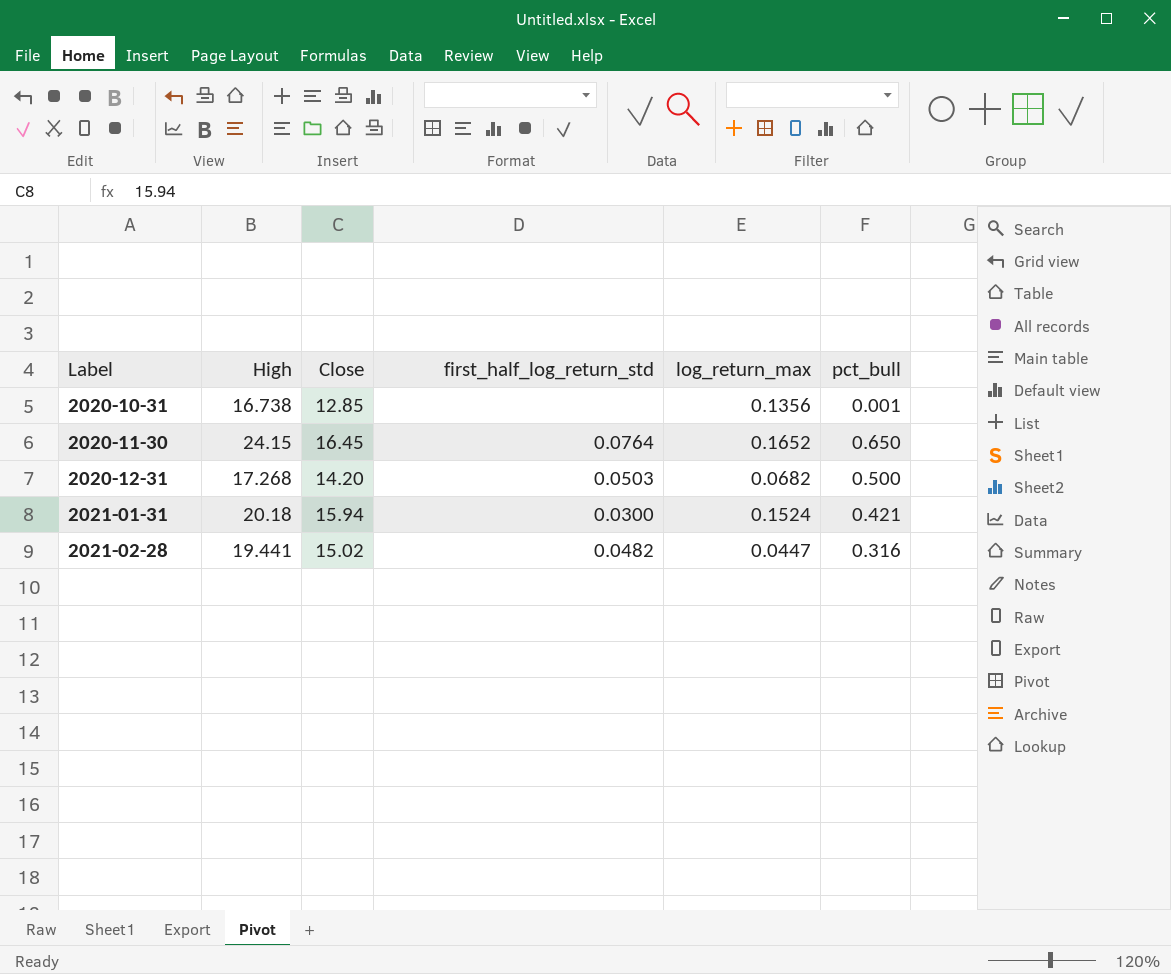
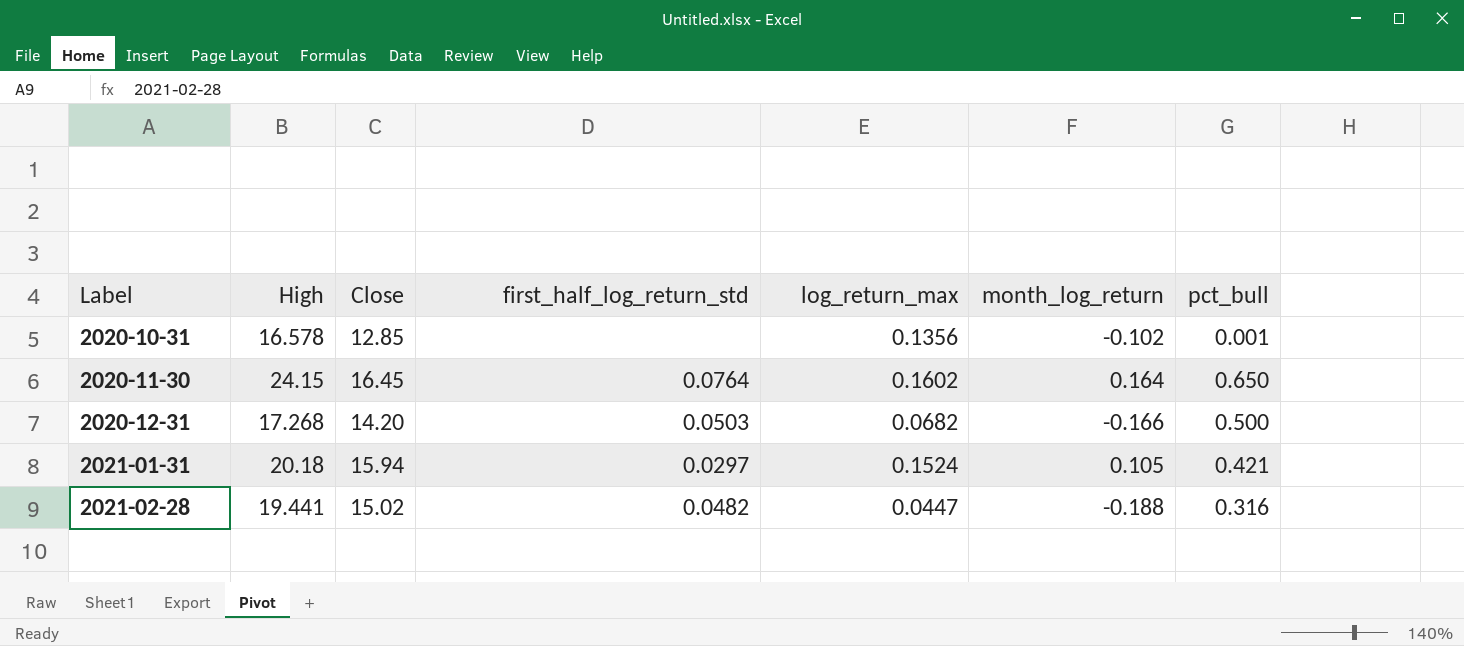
column month_log_return | position: none -> 6
2020-10-31 | High: 16.738 -> 16.578
2020-11-30 | log_return_max: 0.1652 -> 0.1602
2021-01-31 | first_half_log_return_std: 0.0300 -> 0.0297

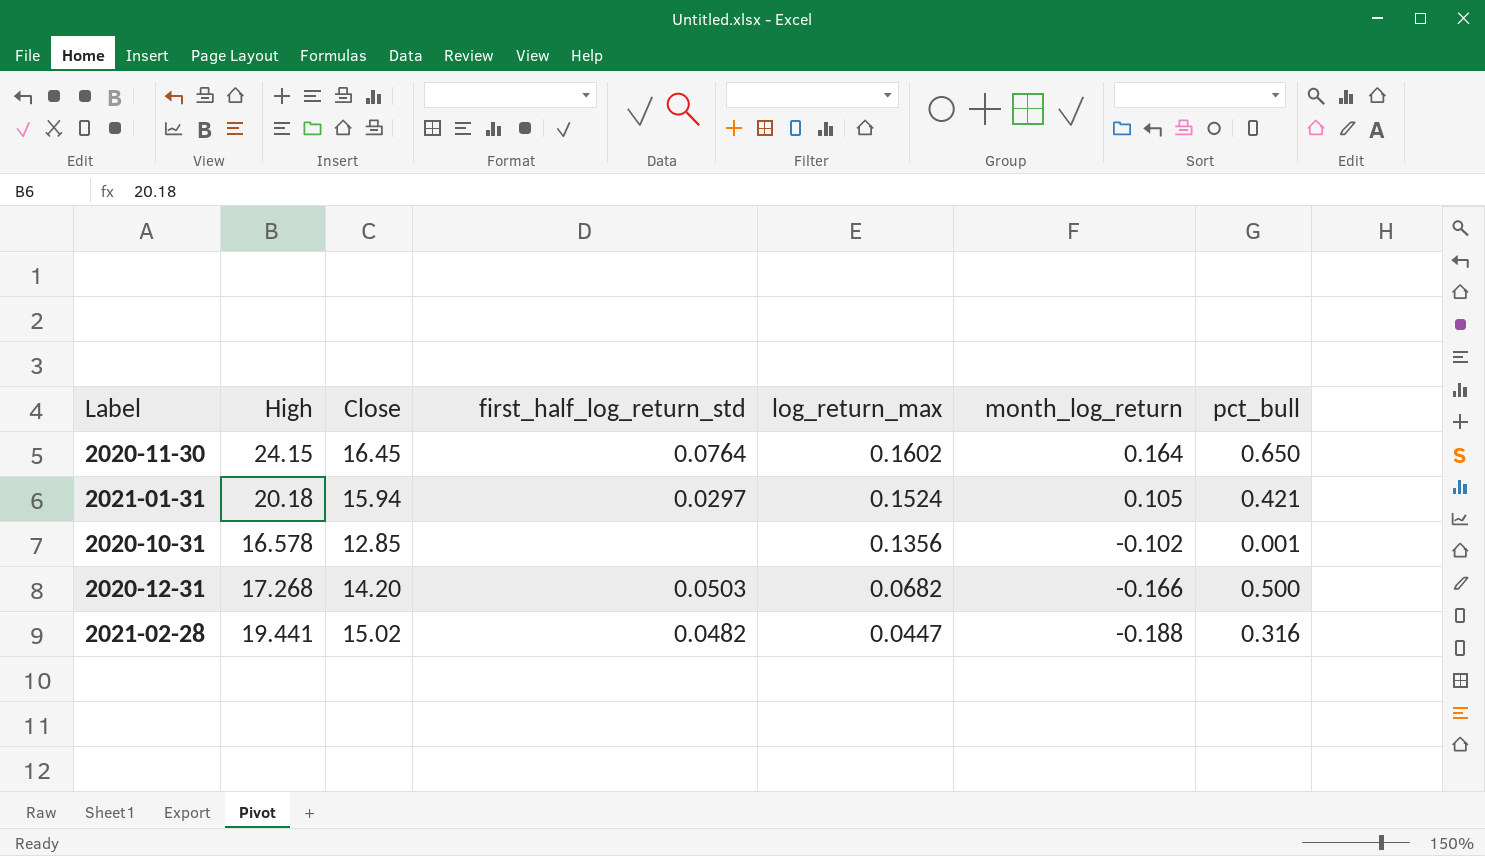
row order: Label ascending -> log_return_max descending

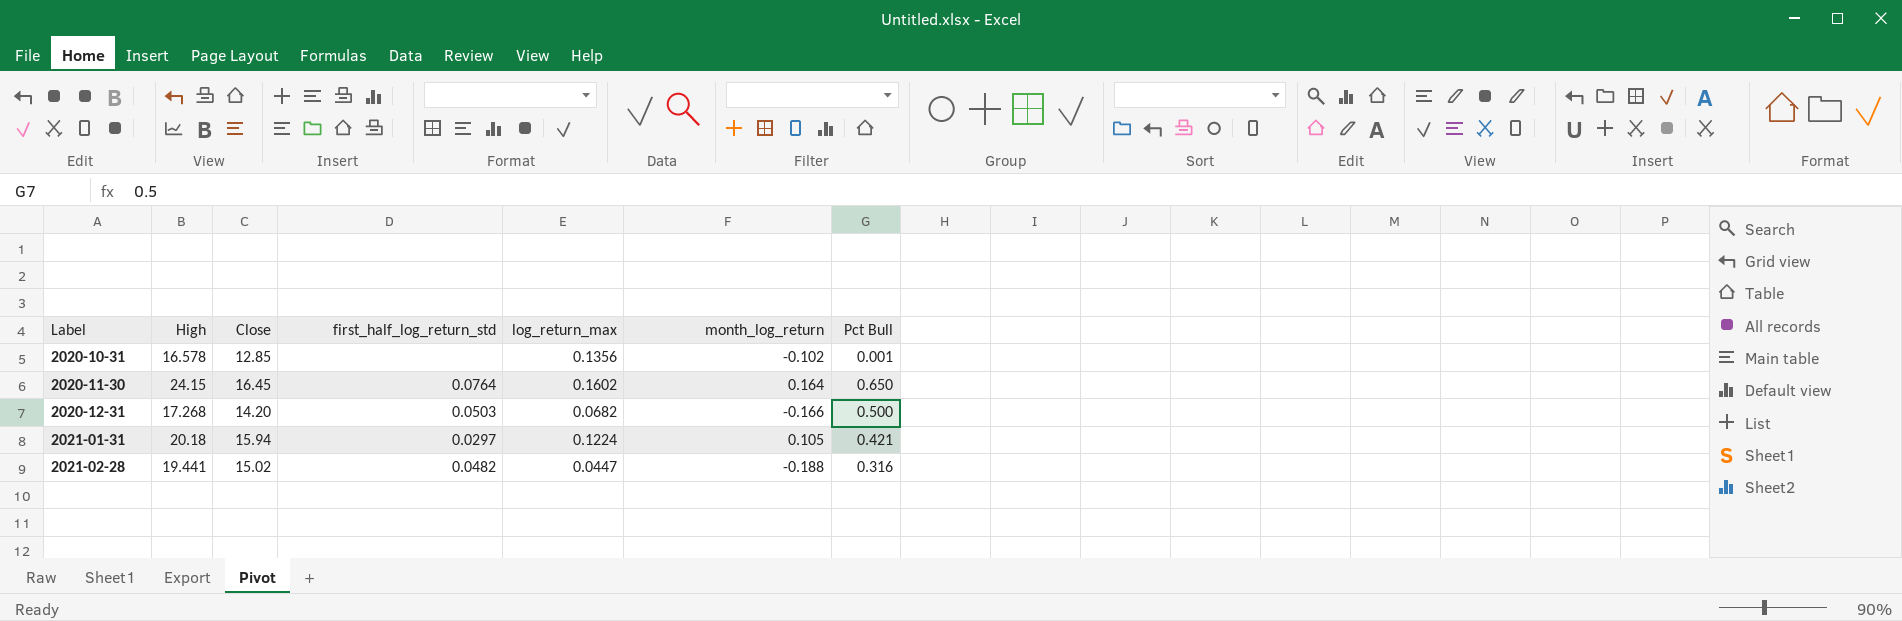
row order: log_return_max descending -> Label ascending
column name: pct_bull -> Pct Bull
2021-01-31 | log_return_max: 0.1524 -> 0.1224

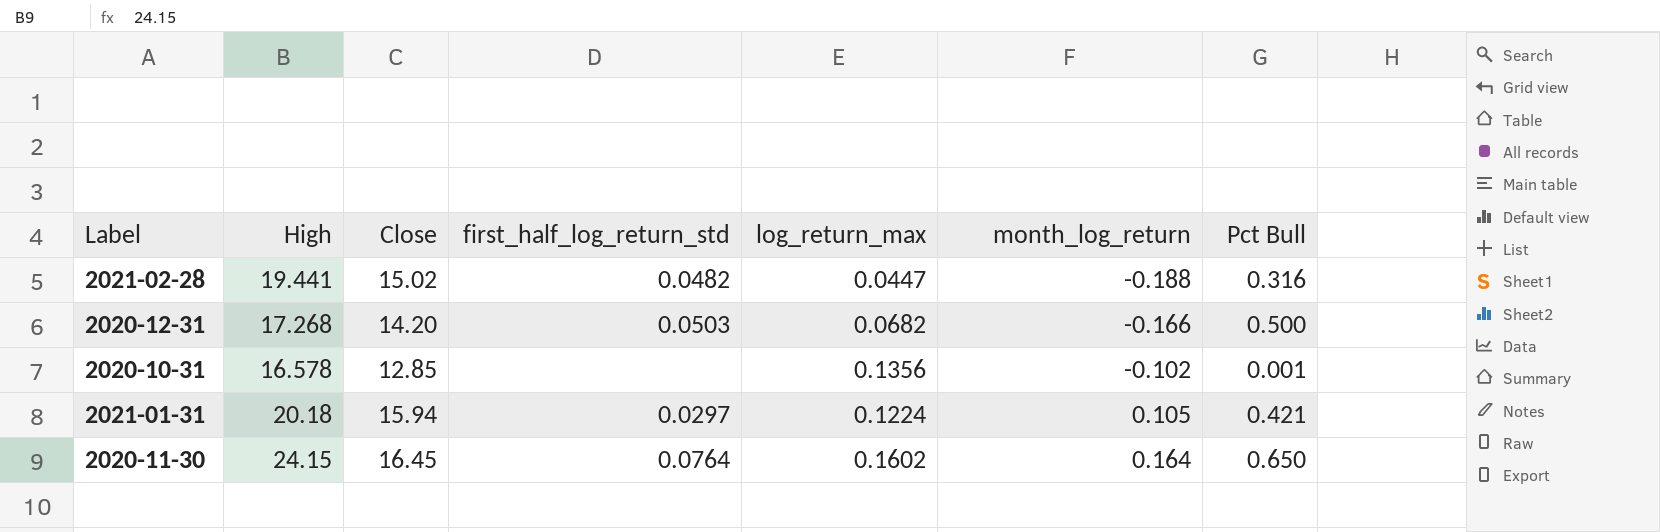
row order: Label ascending -> month_log_return ascending

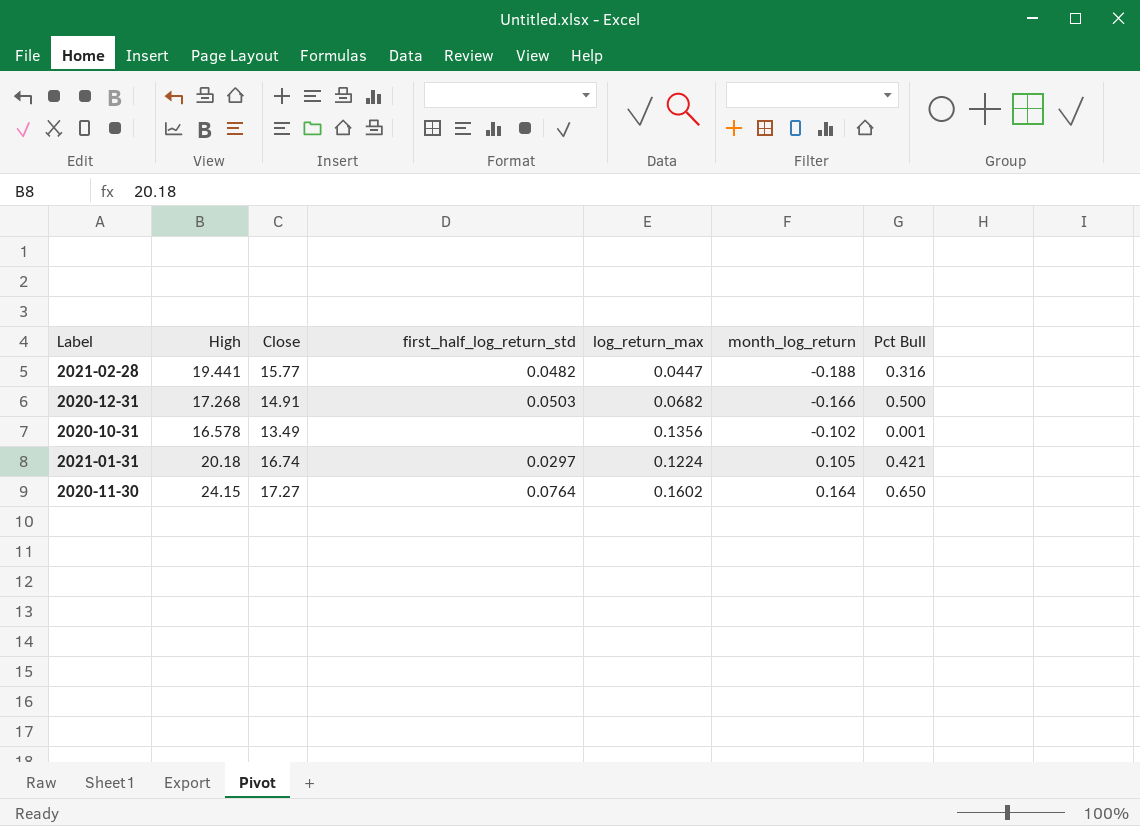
2021-02-28 | Close: 15.02 -> 15.77
2020-12-31 | Close: 14.20 -> 14.91
2020-10-31 | Close: 12.85 -> 13.49
2021-01-31 | Close: 15.94 -> 16.74
2020-11-30 | Close: 16.45 -> 17.27

